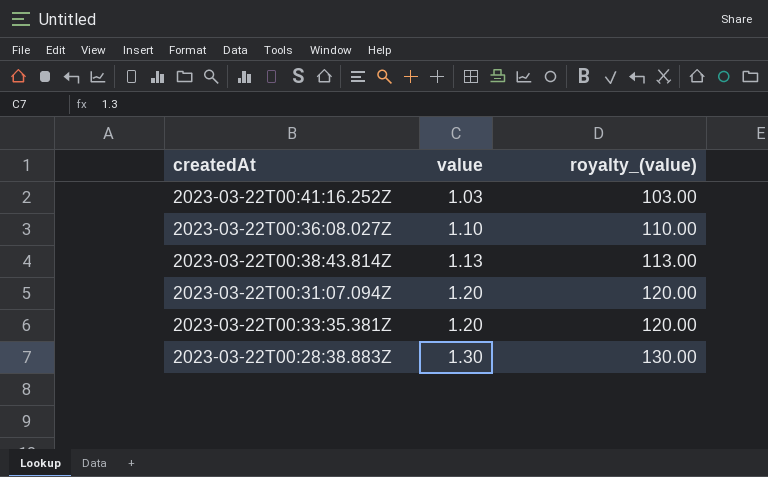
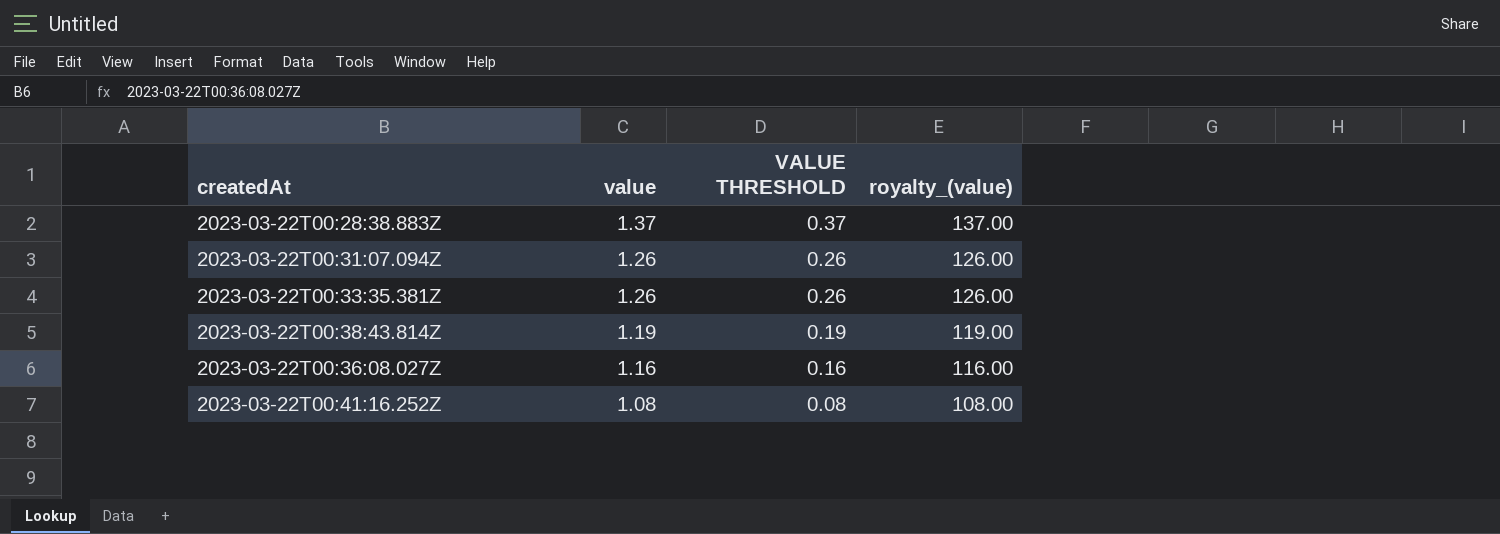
row order: value ascending -> value descending
column VALUE THRESHOLD | formula: none -> [value] - 1
2023-03-22T00:28:38.883Z | value: 1.30 -> 1.37
2023-03-22T00:28:38.883Z | royalty_(value): 130.00 -> 137.00
2023-03-22T00:31:07.094Z | value: 1.20 -> 1.26
2023-03-22T00:31:07.094Z | royalty_(value): 120.00 -> 126.00
2023-03-22T00:33:35.381Z | value: 1.20 -> 1.26
2023-03-22T00:33:35.381Z | royalty_(value): 120.00 -> 126.00
2023-03-22T00:38:43.814Z | value: 1.13 -> 1.19
2023-03-22T00:38:43.814Z | royalty_(value): 113.00 -> 119.00
2023-03-22T00:36:08.027Z | value: 1.10 -> 1.16
2023-03-22T00:36:08.027Z | royalty_(value): 110.00 -> 116.00
2023-03-22T00:41:16.252Z | value: 1.03 -> 1.08
2023-03-22T00:41:16.252Z | royalty_(value): 103.00 -> 108.00

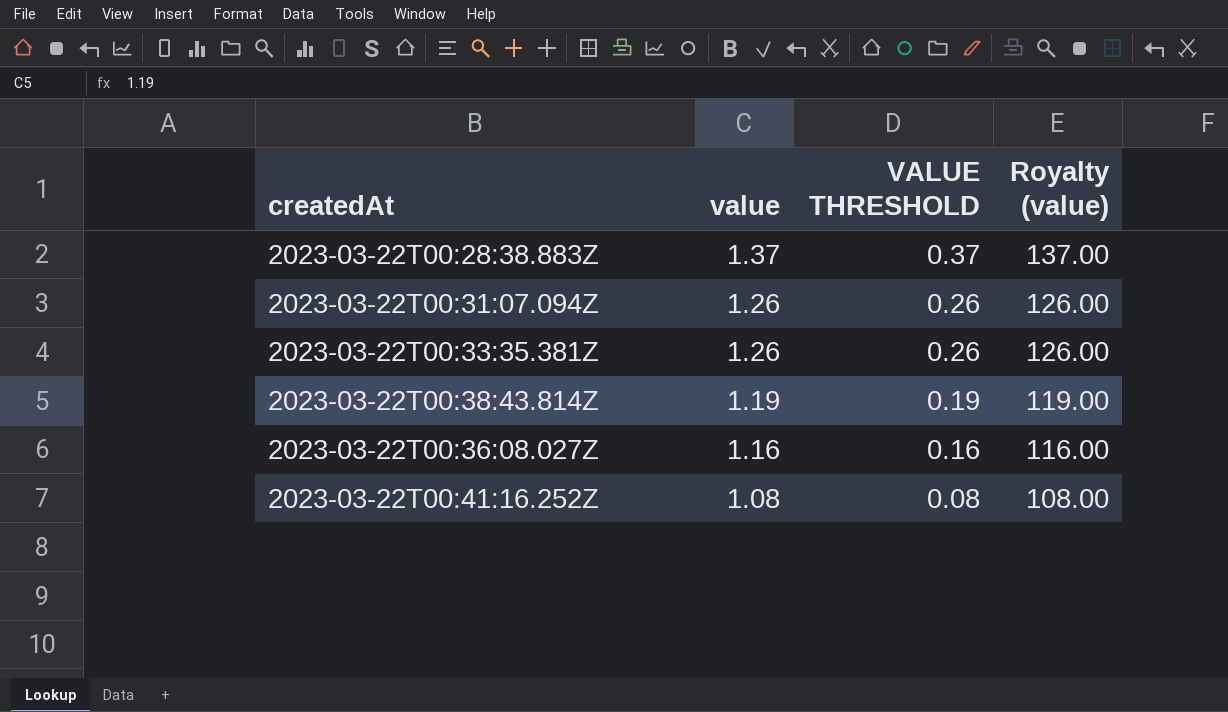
column name: royalty_(value) -> Royalty (value)

